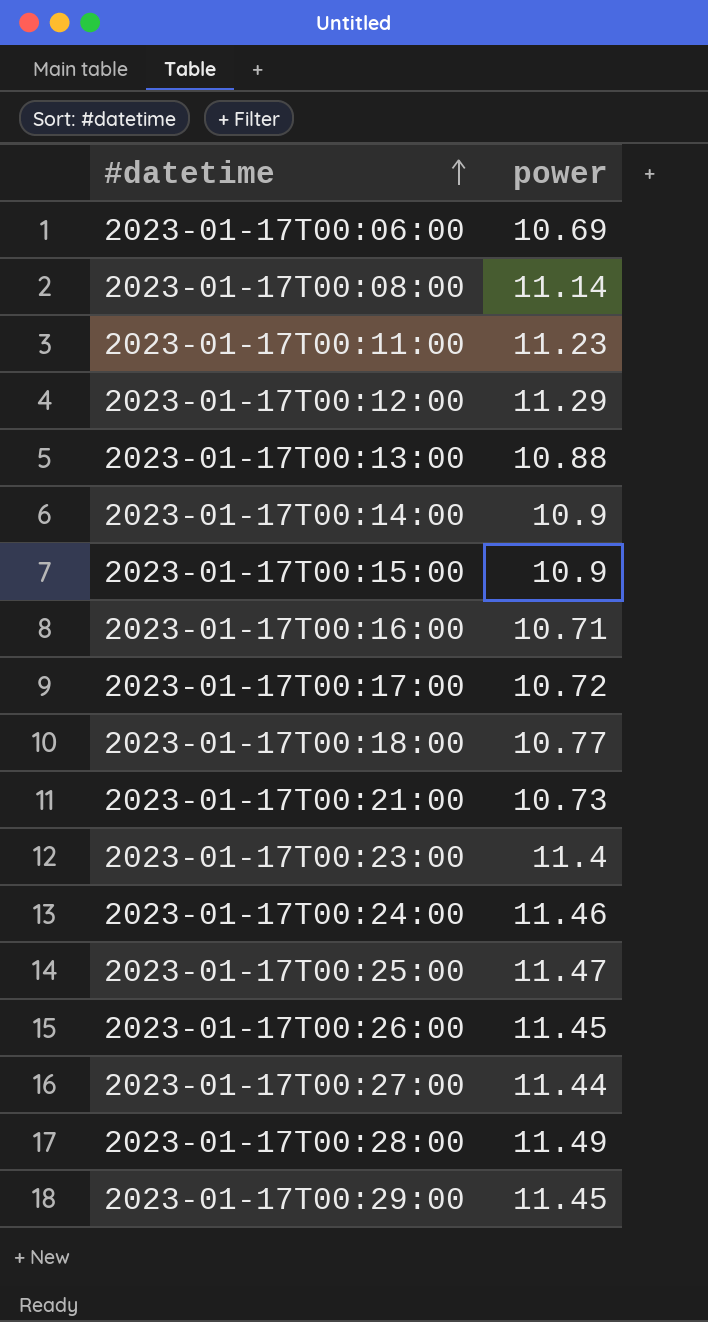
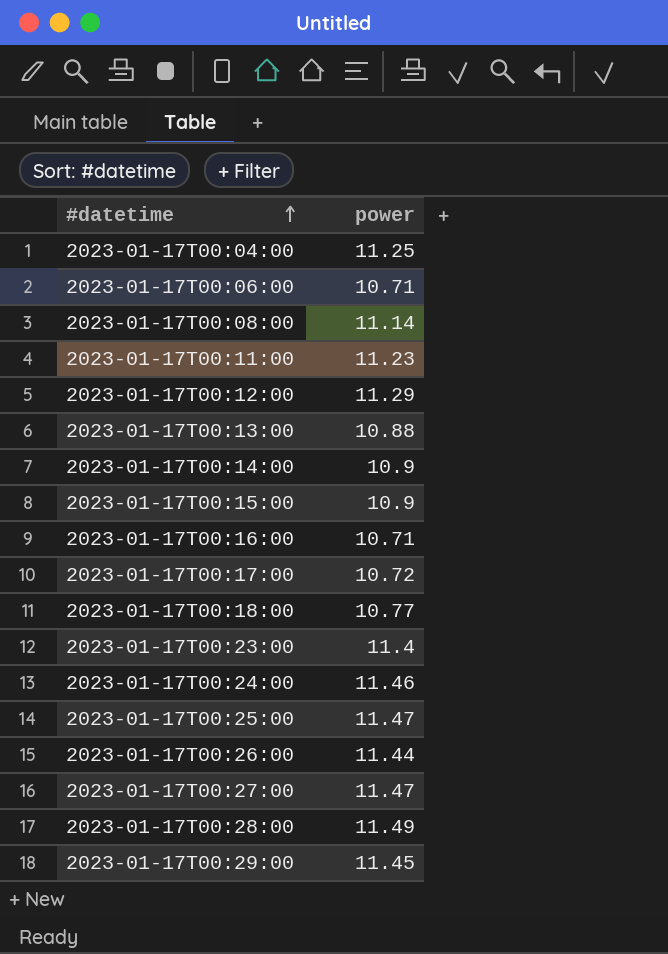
row 2023-01-17T00:21:00: 10.73 -> none
row 2023-01-17T00:04:00: none -> 11.25
2023-01-17T00:06:00 | power: 10.69 -> 10.71
2023-01-17T00:26:00 | power: 11.45 -> 11.44
2023-01-17T00:27:00 | power: 11.44 -> 11.47

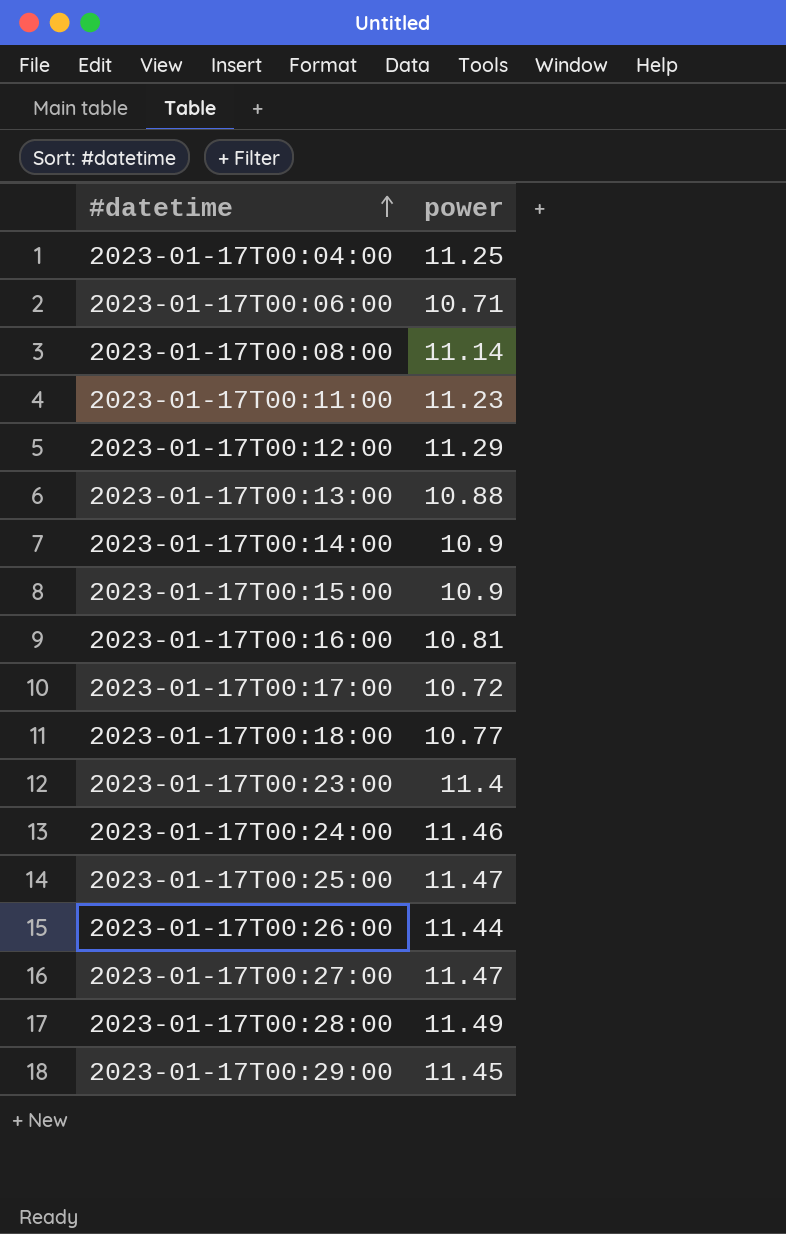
2023-01-17T00:16:00 | power: 10.71 -> 10.81

